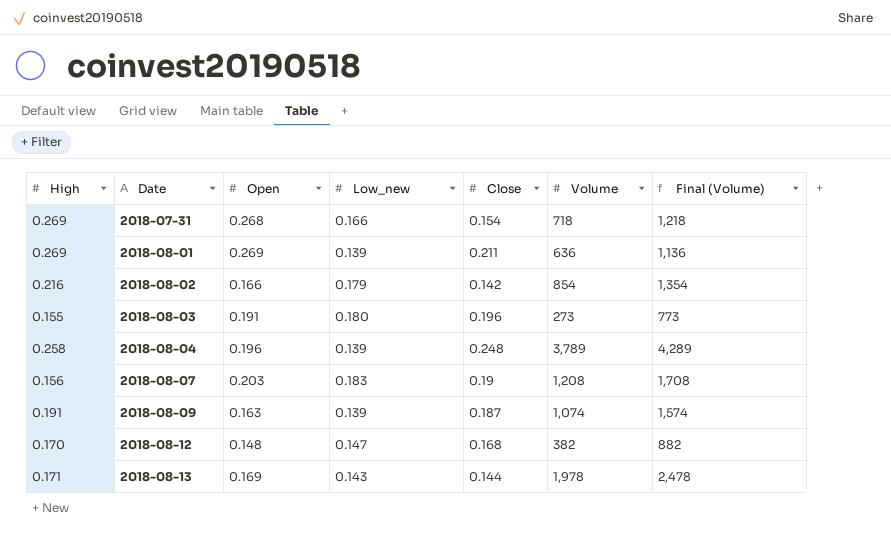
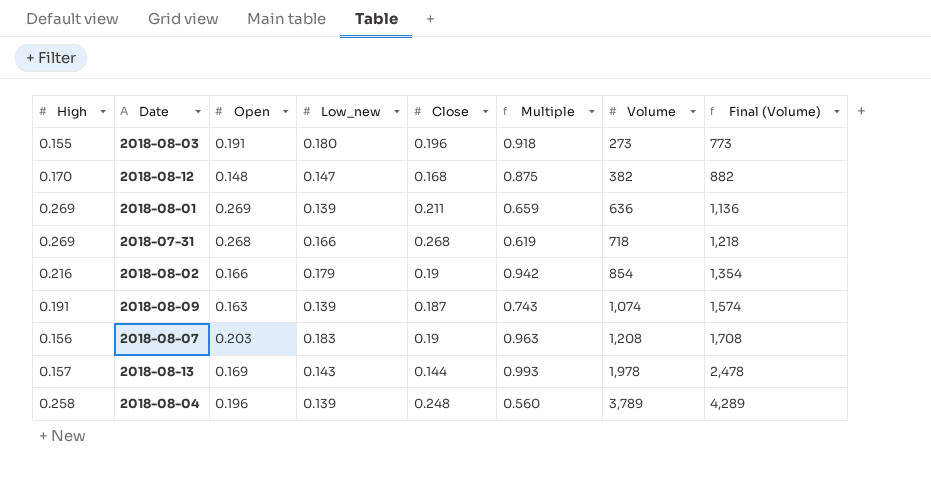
row order: Date ascending -> Volume ascending
column Multiple | formula: none -> [Low_new] / [Close]
2018-07-31 | Close: 0.154 -> 0.268
2018-08-02 | Close: 0.142 -> 0.19
2018-08-13 | High: 0.171 -> 0.157

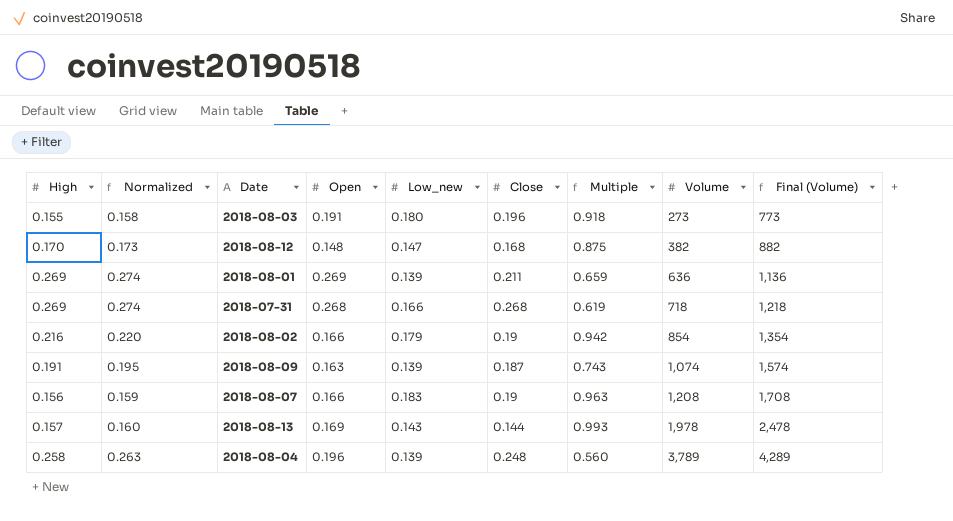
column Normalized | formula: none -> [High] * 1.02
2018-08-07 | Open: 0.203 -> 0.166

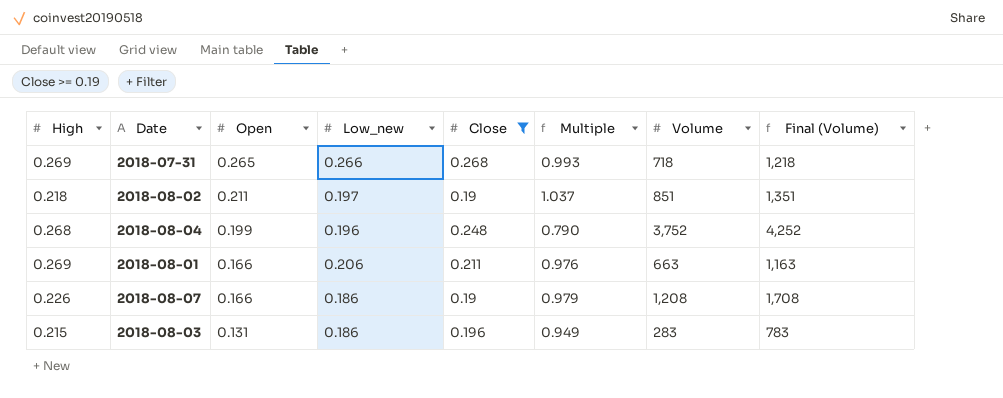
filter: none -> Close >= 0.19
row order: Volume ascending -> Open descending
column Normalized | formula: [High] * 1.02 -> none
2018-07-31 | Open: 0.268 -> 0.265
2018-07-31 | Low_new: 0.166 -> 0.266
2018-07-31 | Multiple: 0.619 -> 0.993
2018-08-02 | High: 0.216 -> 0.218
2018-08-02 | Open: 0.166 -> 0.211
2018-08-02 | Low_new: 0.179 -> 0.197
2018-08-02 | Multiple: 0.942 -> 1.037
2018-08-02 | Volume: 854 -> 851
2018-08-02 | Final (Volume): 1,354 -> 1,351
2018-08-04 | High: 0.258 -> 0.268
2018-08-04 | Open: 0.196 -> 0.199
2018-08-04 | Low_new: 0.139 -> 0.196
2018-08-04 | Multiple: 0.560 -> 0.790
2018-08-04 | Volume: 3,789 -> 3,752
2018-08-04 | Final (Volume): 4,289 -> 4,252
2018-08-01 | Open: 0.269 -> 0.166
2018-08-01 | Low_new: 0.139 -> 0.206
2018-08-01 | Multiple: 0.659 -> 0.976
2018-08-01 | Volume: 636 -> 663
2018-08-01 | Final (Volume): 1,136 -> 1,163
2018-08-07 | High: 0.156 -> 0.226
2018-08-07 | Low_new: 0.183 -> 0.186
2018-08-07 | Multiple: 0.963 -> 0.979
2018-08-03 | High: 0.155 -> 0.215
2018-08-03 | Open: 0.191 -> 0.131
2018-08-03 | Low_new: 0.180 -> 0.186
2018-08-03 | Multiple: 0.918 -> 0.949
2018-08-03 | Volume: 273 -> 283
2018-08-03 | Final (Volume): 773 -> 783

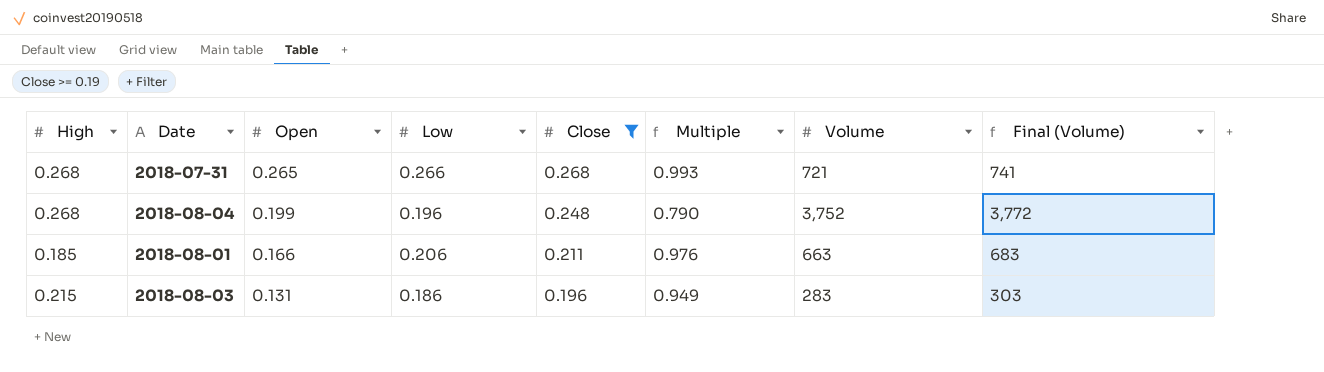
column name: Low_new -> Low
column Final (Volume) | formula: [Volume] + 500 -> [Volume] + 20
row 2018-08-02: 0.218 | 0.211 | 0.197 | 0.19 | 1.037 | 851 | 1,351 -> none
row 2018-08-07: 0.226 | 0.166 | 0.186 | 0.19 | 0.979 | 1,208 | 1,708 -> none
2018-07-31 | High: 0.269 -> 0.268
2018-07-31 | Volume: 718 -> 721
2018-08-01 | High: 0.269 -> 0.185

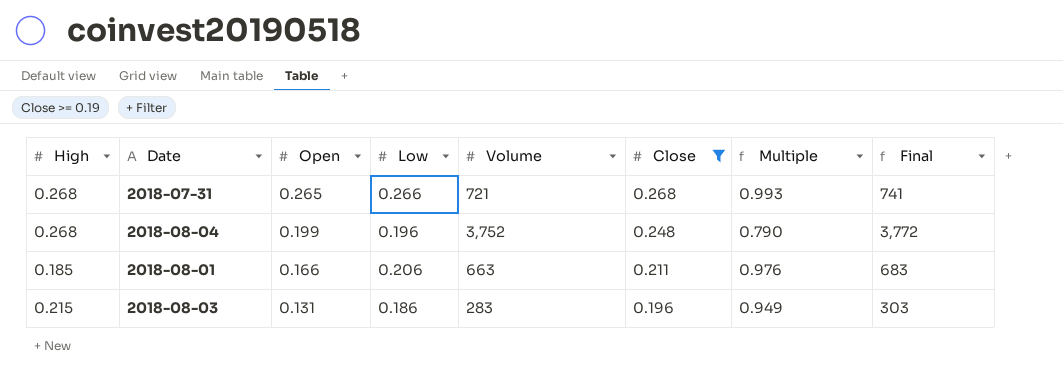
column Volume | position: 7 -> 5
column name: Final (Volume) -> Final

